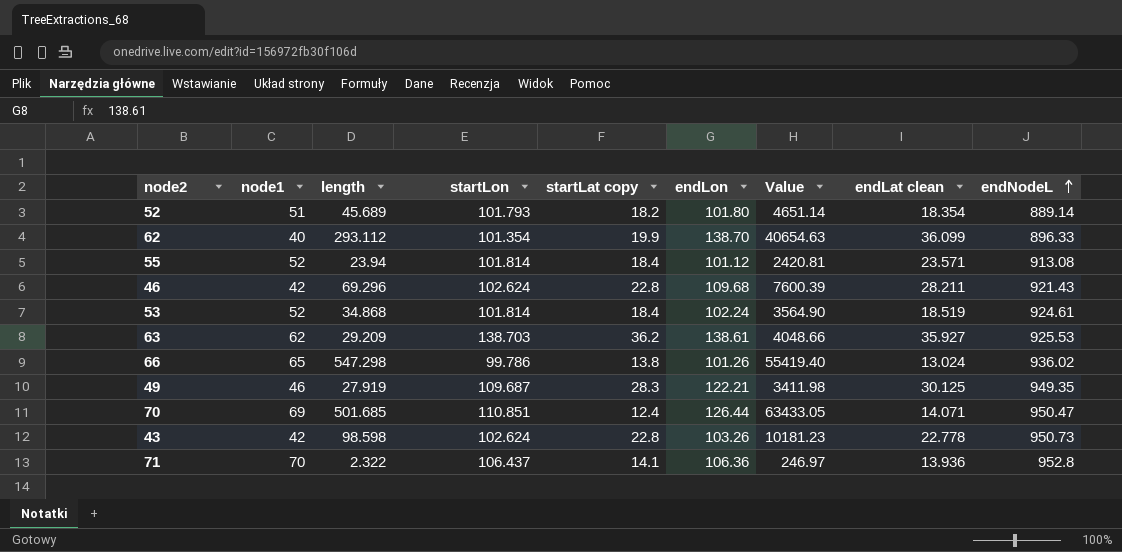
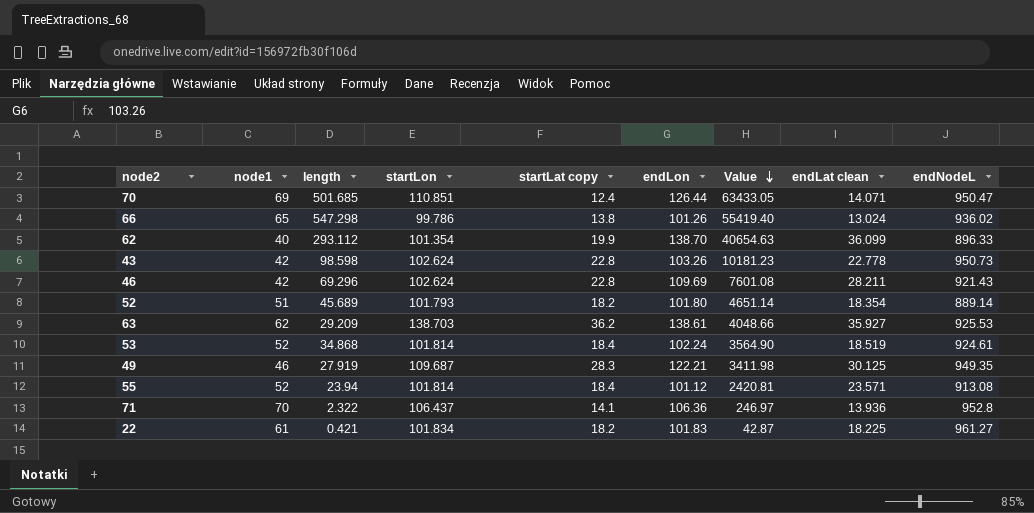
row order: endNodeL ascending -> Value descending
46 | endLon: 109.68 -> 109.69
46 | Value: 7600.39 -> 7601.08
row 22: none -> 61 | 0.421 | 101.834 | 18.2 | 101.83 | 42.87 | 18.225 | 961.27

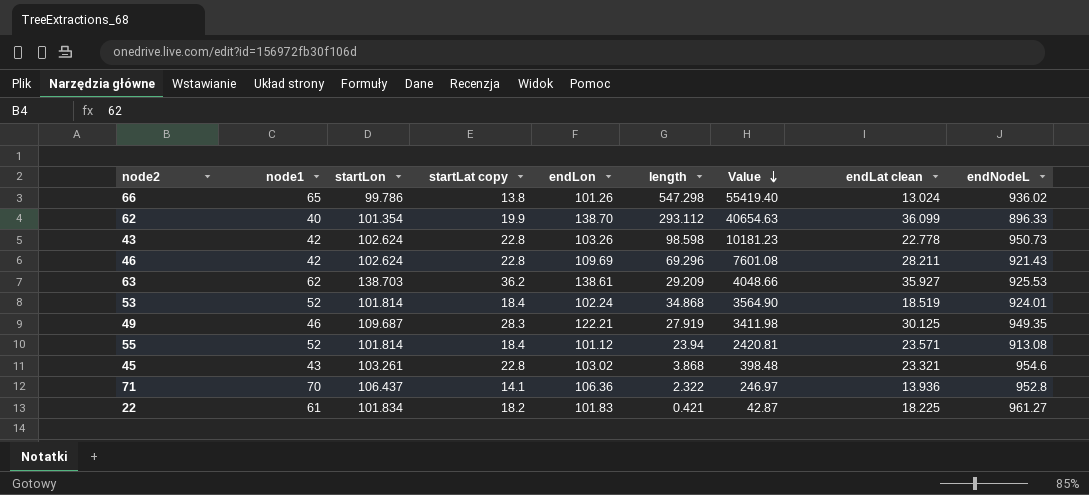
column length | position: 3 -> 6
row 70: 69 | 501.685 | 110.851 | 12.4 | 126.44 | 63433.05 | 14.071 | 950.47 -> none
row 52: 51 | 45.689 | 101.793 | 18.2 | 101.80 | 4651.14 | 18.354 | 889.14 -> none
53 | endNodeL: 924.61 -> 924.01
row 45: none -> 43 | 103.261 | 22.8 | 103.02 | 3.868 | 398.48 | 23.321 | 954.6

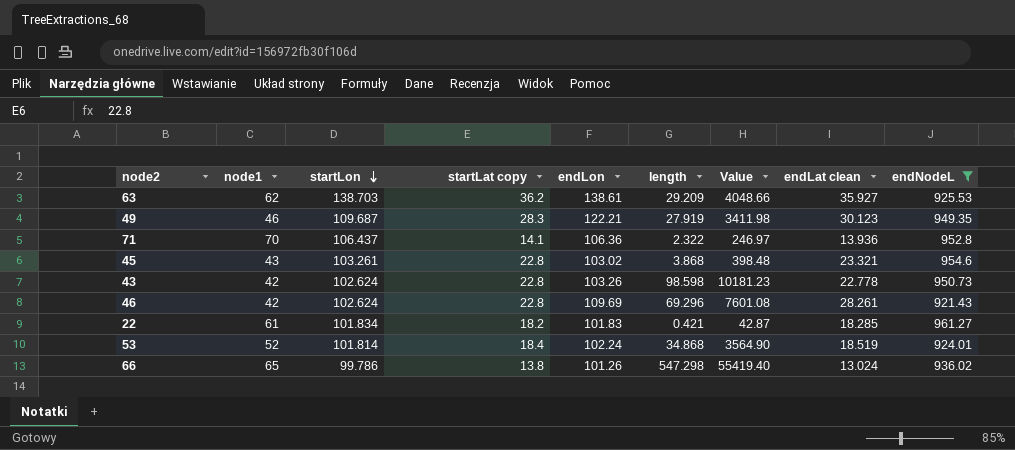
filter: none -> endNodeL >= 921.43
row order: Value descending -> startLon descending
49 | endLat clean: 30.125 -> 30.123
46 | endLat clean: 28.211 -> 28.261
22 | endLat clean: 18.225 -> 18.285

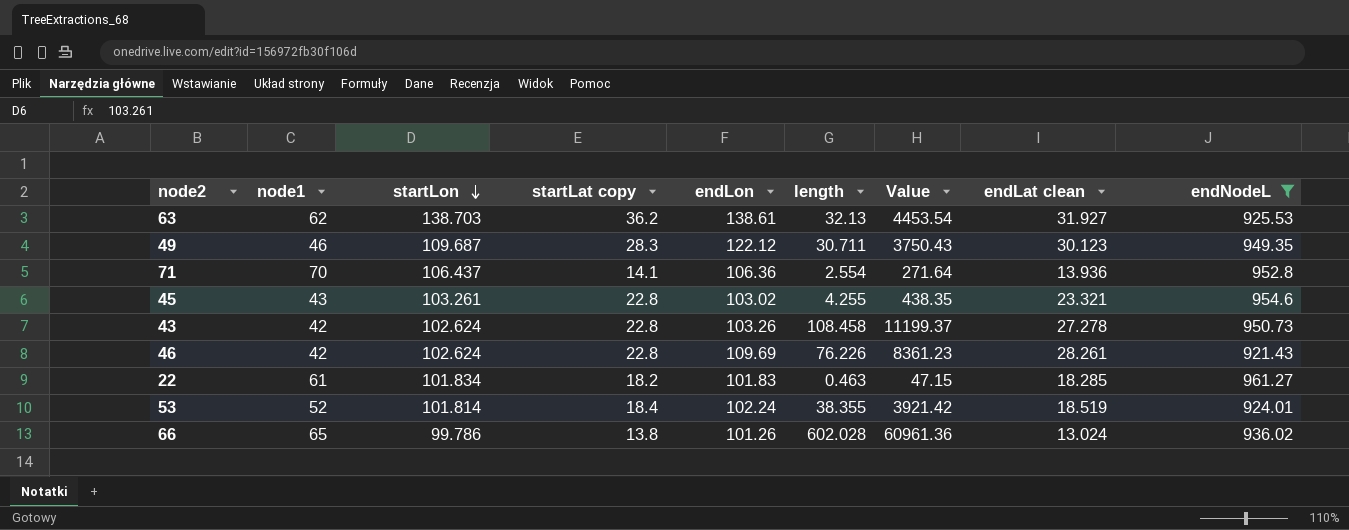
63 | length: 29.209 -> 32.13
63 | Value: 4048.66 -> 4453.54
63 | endLat clean: 35.927 -> 31.927
49 | endLon: 122.21 -> 122.12
49 | length: 27.919 -> 30.711
49 | Value: 3411.98 -> 3750.43
71 | length: 2.322 -> 2.554
71 | Value: 246.97 -> 271.64
45 | length: 3.868 -> 4.255
45 | Value: 398.48 -> 438.35
43 | length: 98.598 -> 108.458
43 | Value: 10181.23 -> 11199.37
43 | endLat clean: 22.778 -> 27.278
46 | length: 69.296 -> 76.226
46 | Value: 7601.08 -> 8361.23
22 | length: 0.421 -> 0.463
22 | Value: 42.87 -> 47.15
53 | length: 34.868 -> 38.355
53 | Value: 3564.90 -> 3921.42
66 | length: 547.298 -> 602.028
66 | Value: 55419.40 -> 60961.36

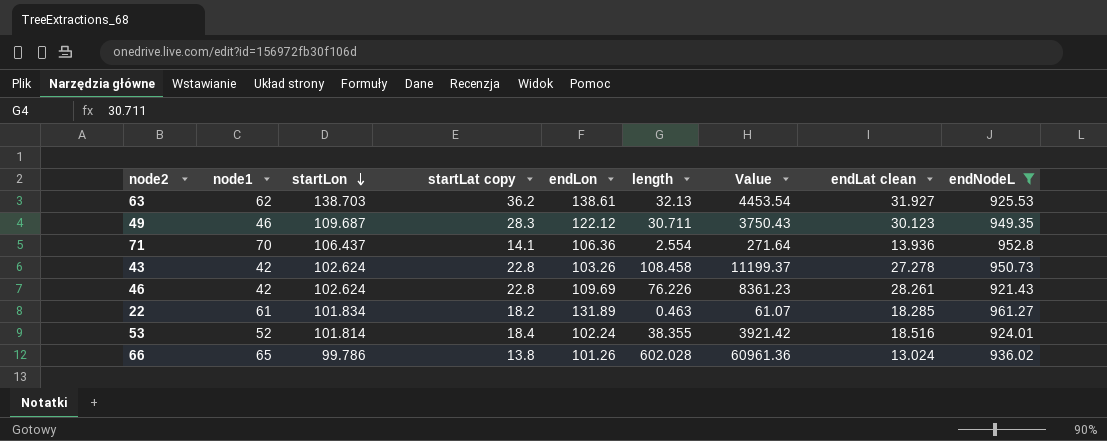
row 45: 43 | 103.261 | 22.8 | 103.02 | 4.255 | 438.35 | 23.321 | 954.6 -> none
22 | endLon: 101.83 -> 131.89
22 | Value: 47.15 -> 61.07
53 | endLat clean: 18.519 -> 18.516

